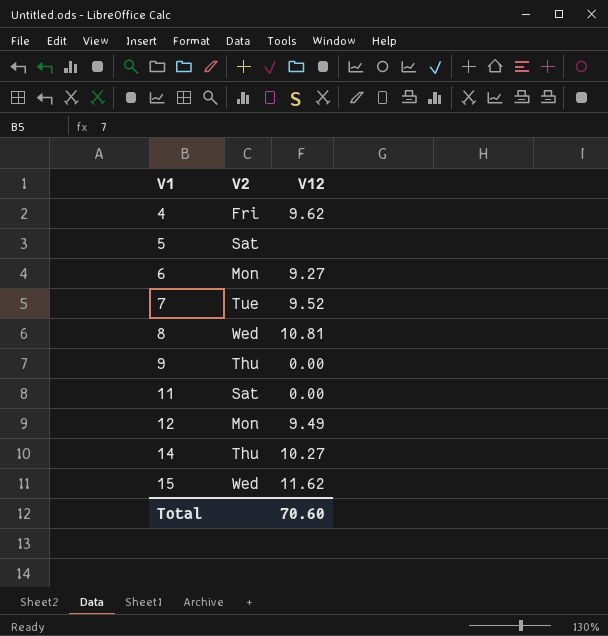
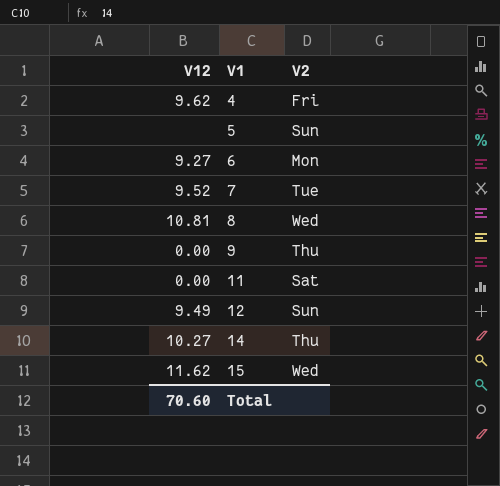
column V12 | position: 3 -> 1
5 | V2: Sat -> Sun
12 | V2: Mon -> Sun

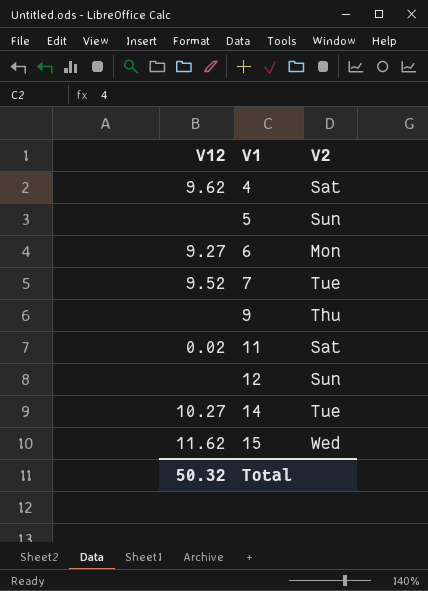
row 8: 10.81 | Wed -> none
4 | V2: Fri -> Sat
9 | V12: 0.00 -> none
11 | V12: 0.00 -> 0.02
12 | V12: 9.49 -> none
14 | V2: Thu -> Tue
Total | V12: 70.60 -> 50.32

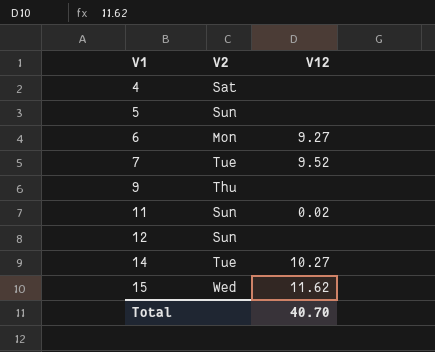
column V12 | position: 1 -> 3
4 | V12: 9.62 -> none
11 | V2: Sat -> Sun
Total | V12: 50.32 -> 40.70

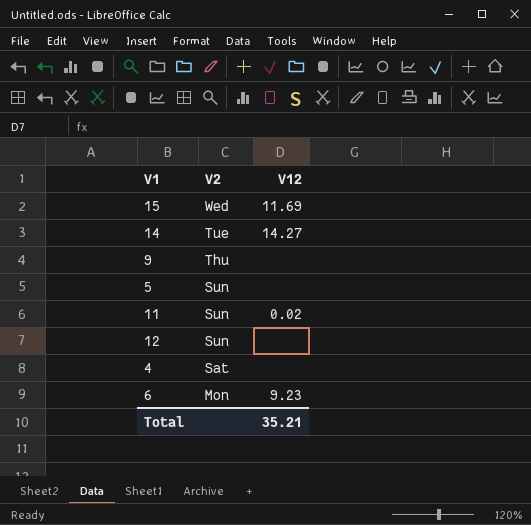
row order: V1 ascending -> V2 descending
row 7: Tue | 9.52 -> none
15 | V12: 11.62 -> 11.69
14 | V12: 10.27 -> 14.27
6 | V12: 9.27 -> 9.23
Total | V12: 40.70 -> 35.21

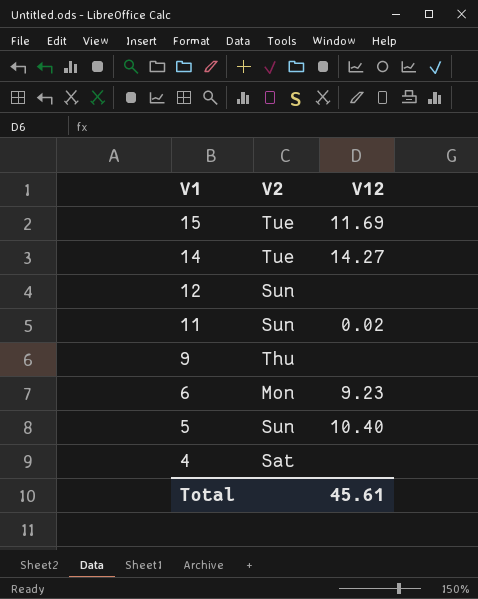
row order: V2 descending -> V1 descending
15 | V2: Wed -> Tue
5 | V12: none -> 10.40
Total | V12: 35.21 -> 45.61

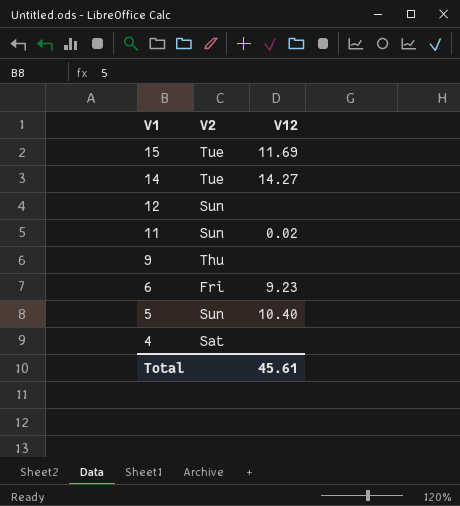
6 | V2: Mon -> Fri

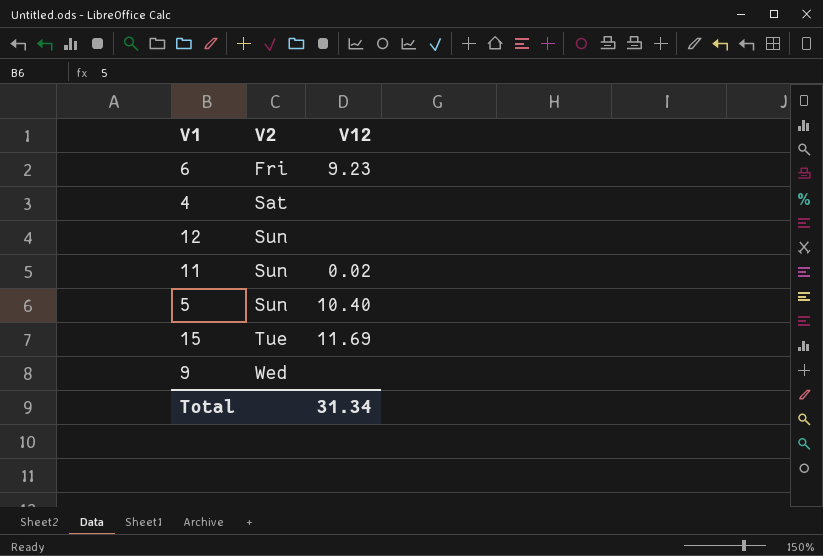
row order: V1 descending -> V2 ascending
row 14: Tue | 14.27 -> none
9 | V2: Thu -> Wed
Total | V12: 45.61 -> 31.34

